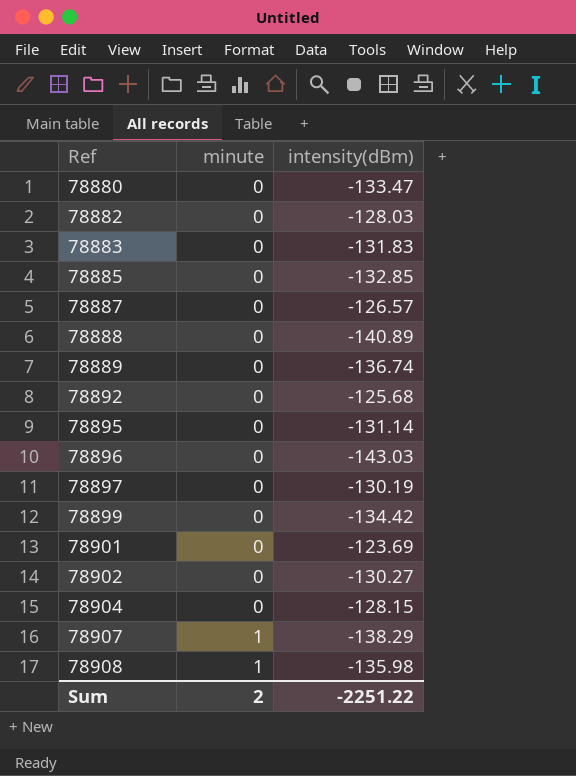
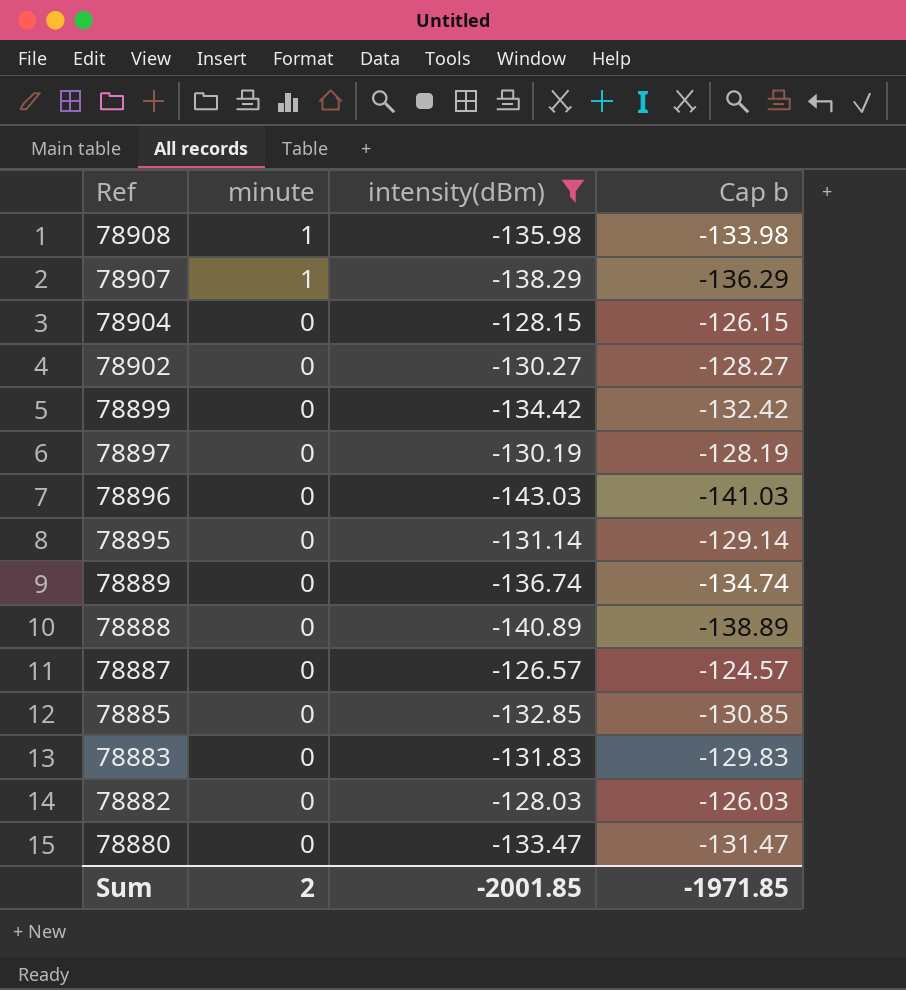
filter: none -> intensity(dBm) <= -126.57
row order: Ref ascending -> Ref descending
column Cap b | formula: none -> [intensity(dBm)] + 2
Sum | intensity(dBm): -2251.22 -> -2001.85

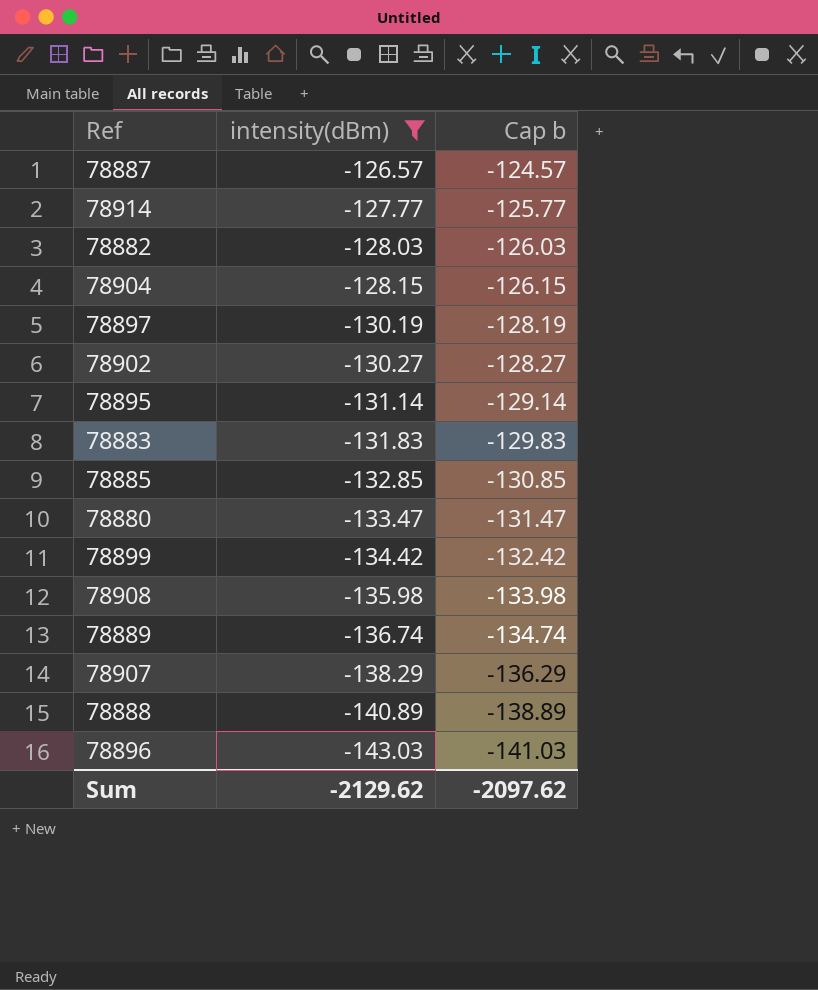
row order: Ref descending -> intensity(dBm) descending
column minute | position: 2 -> none
row 78914: none -> -127.77 | -125.77
Sum | intensity(dBm): -2001.85 -> -2129.62
Sum | Cap b: -1971.85 -> -2097.62

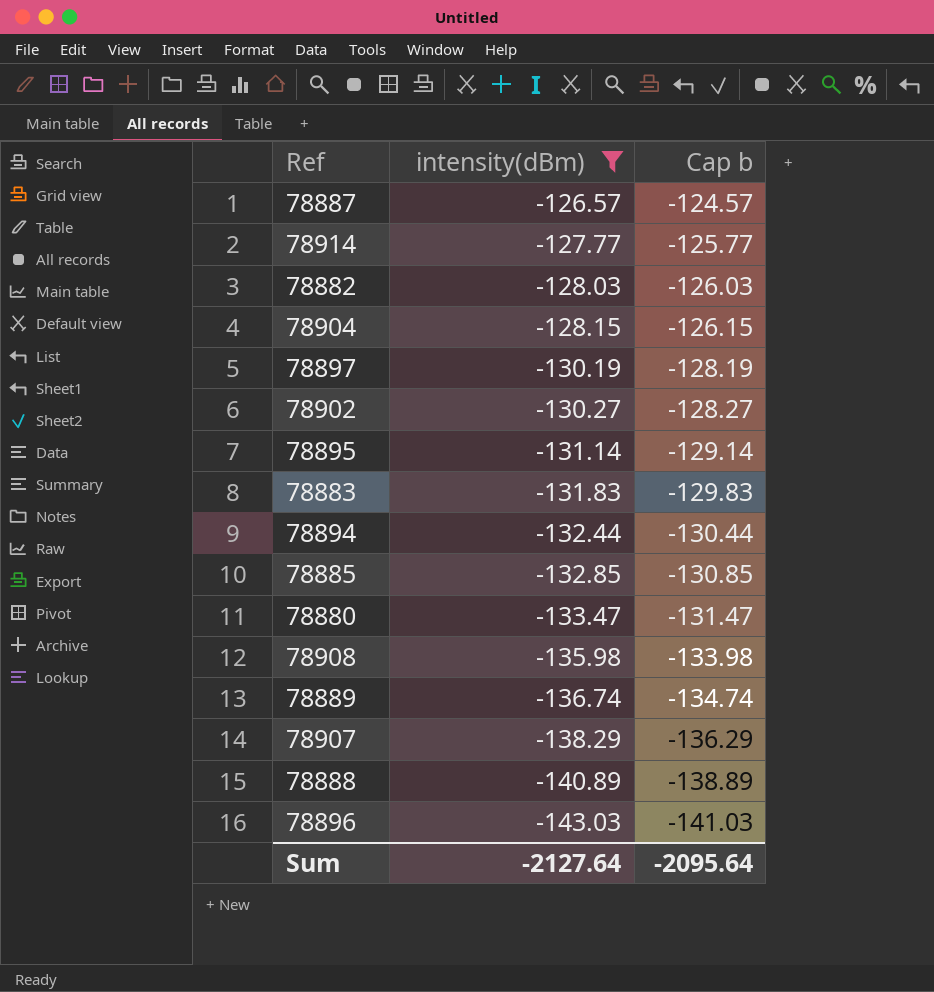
row 78899: -134.42 | -132.42 -> none
row 78894: none -> -132.44 | -130.44
Sum | intensity(dBm): -2129.62 -> -2127.64
Sum | Cap b: -2097.62 -> -2095.64

